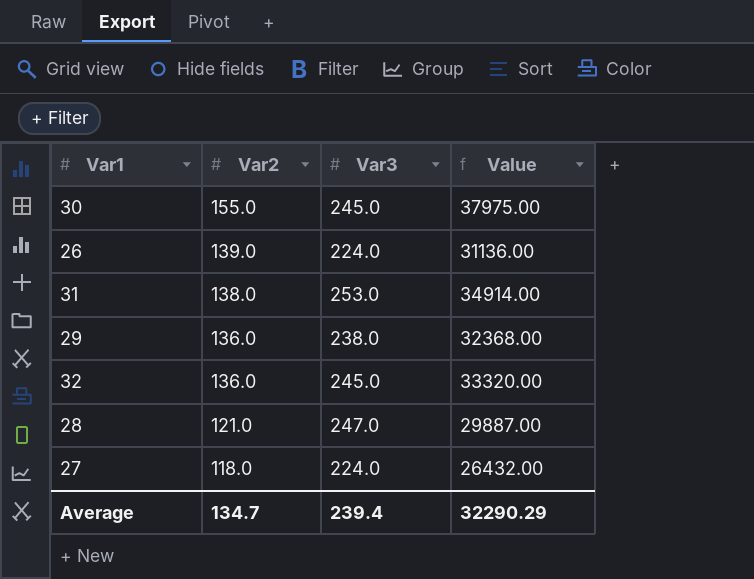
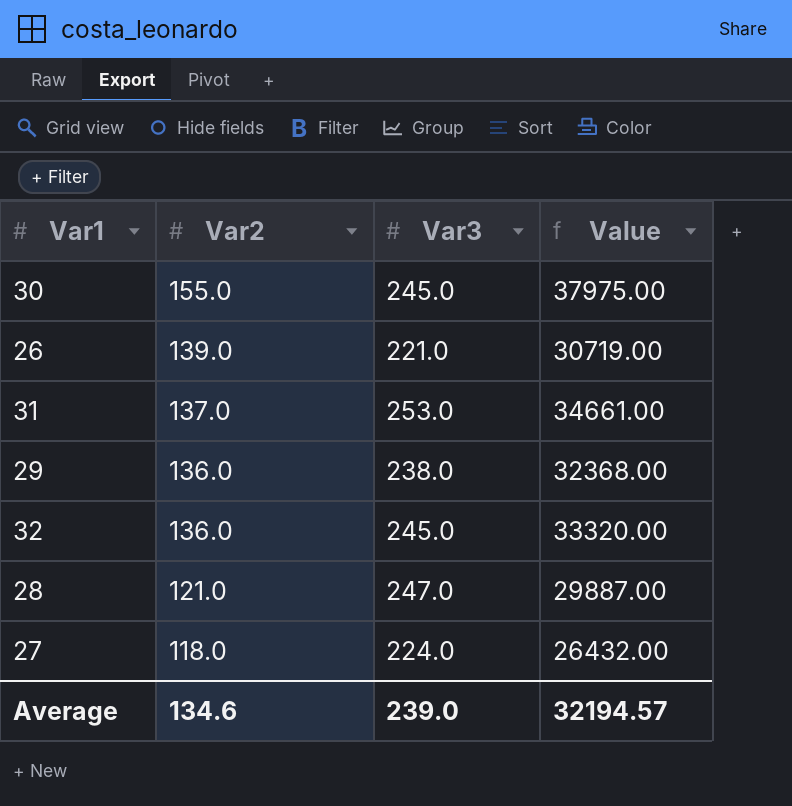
26 | Var3: 224.0 -> 221.0
26 | Value: 31136.00 -> 30719.00
31 | Var2: 138.0 -> 137.0
31 | Value: 34914.00 -> 34661.00
Average | Var2: 134.7 -> 134.6
Average | Var3: 239.4 -> 239.0
Average | Value: 32290.29 -> 32194.57

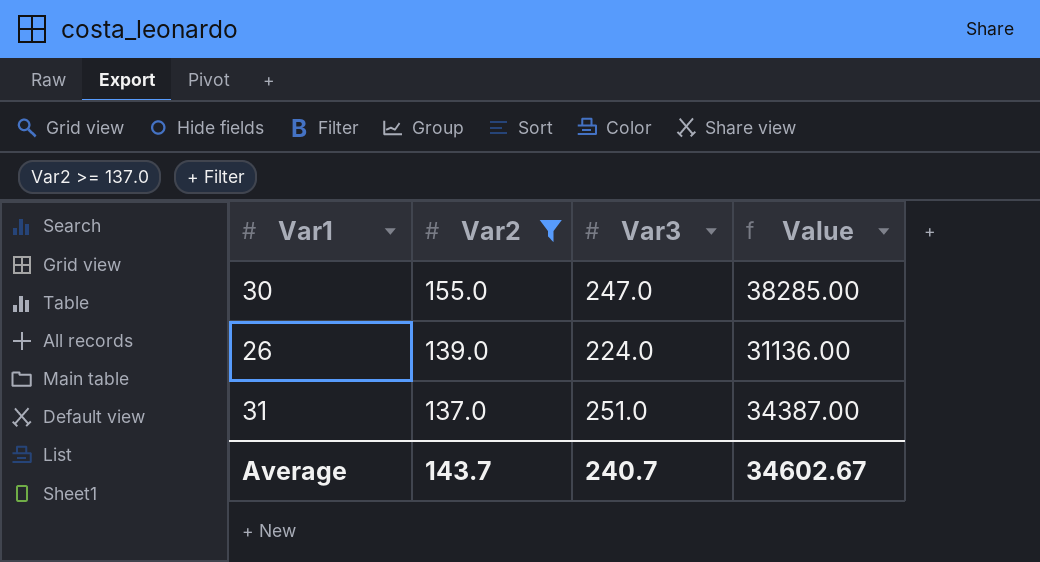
filter: none -> Var2 >= 137.0
30 | Var3: 245.0 -> 247.0
30 | Value: 37975.00 -> 38285.00
26 | Var3: 221.0 -> 224.0
26 | Value: 30719.00 -> 31136.00
31 | Var3: 253.0 -> 251.0
31 | Value: 34661.00 -> 34387.00
Average | Var2: 134.6 -> 143.7
Average | Var3: 239.0 -> 240.7
Average | Value: 32194.57 -> 34602.67

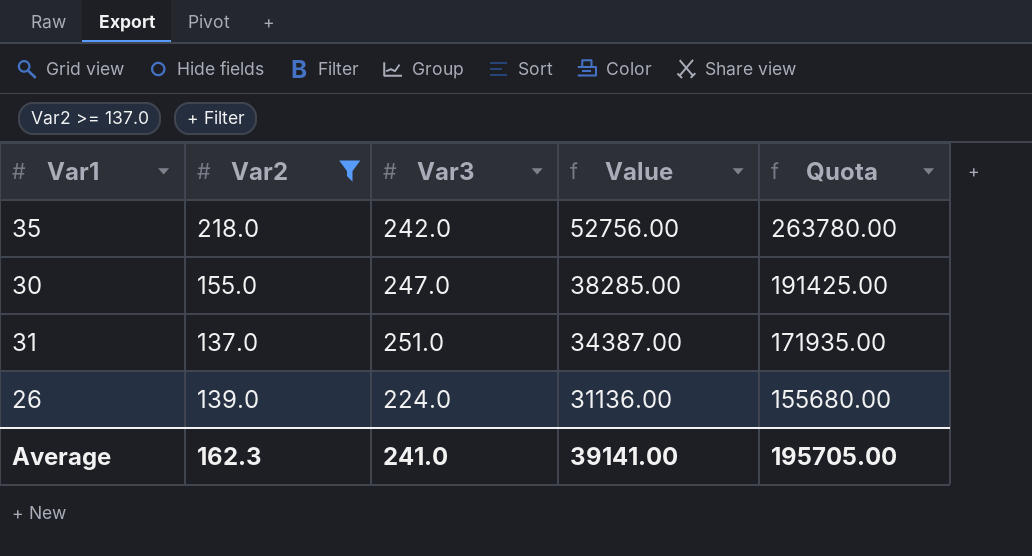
row order: Var2 descending -> Value descending
column Quota | formula: none -> [Value] * 5
row 35: none -> 218.0 | 242.0 | 52756.00 | 263780.00
Average | Var2: 143.7 -> 162.3
Average | Var3: 240.7 -> 241.0
Average | Value: 34602.67 -> 39141.00

